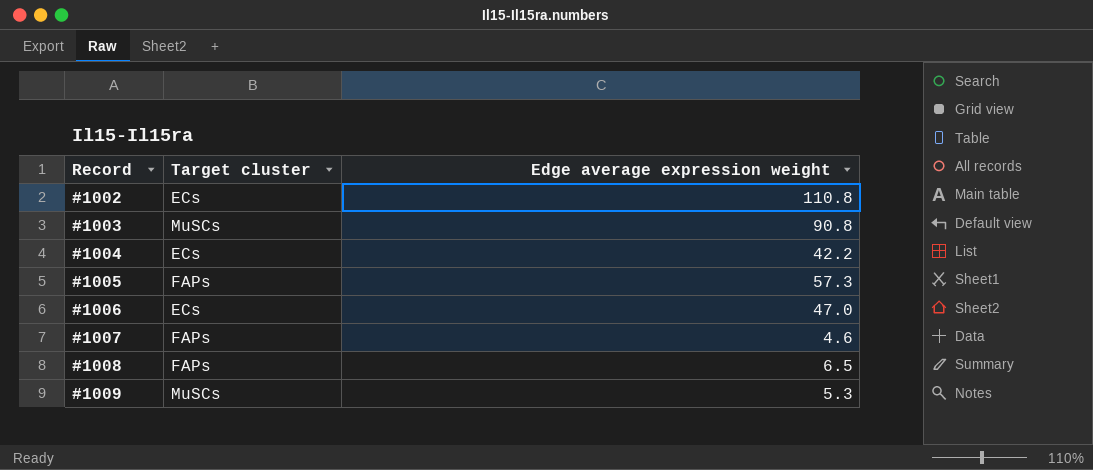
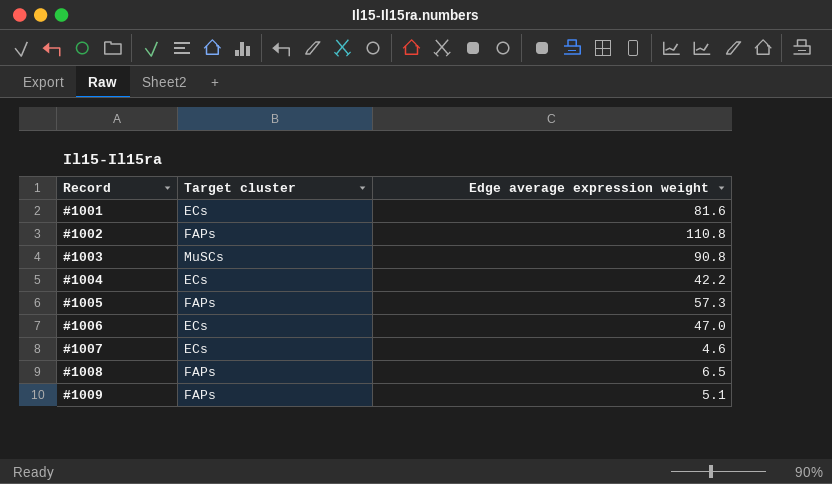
row #1001: none -> ECs | 81.6
#1002 | Target cluster: ECs -> FAPs
#1007 | Target cluster: FAPs -> ECs
#1009 | Target cluster: MuSCs -> FAPs
#1009 | Edge average expression weight: 5.3 -> 5.1

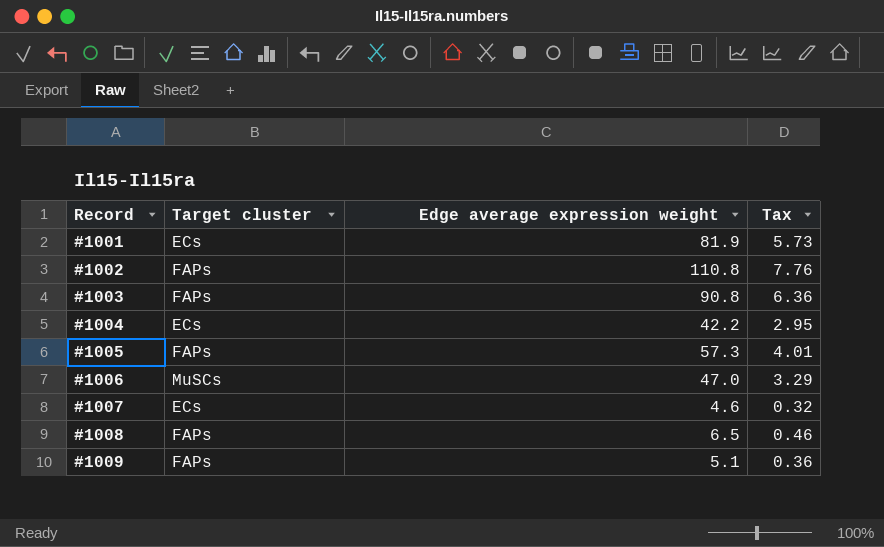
column Tax | formula: none -> [Edge average expression weight] * 0.07
#1001 | Edge average expression weight: 81.6 -> 81.9
#1003 | Target cluster: MuSCs -> FAPs
#1006 | Target cluster: ECs -> MuSCs

